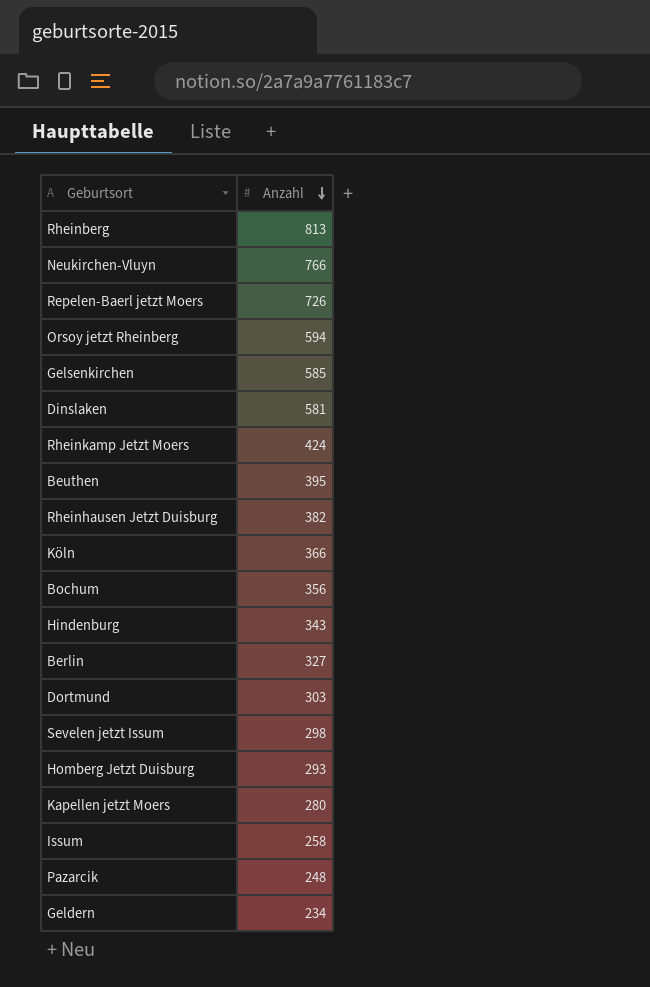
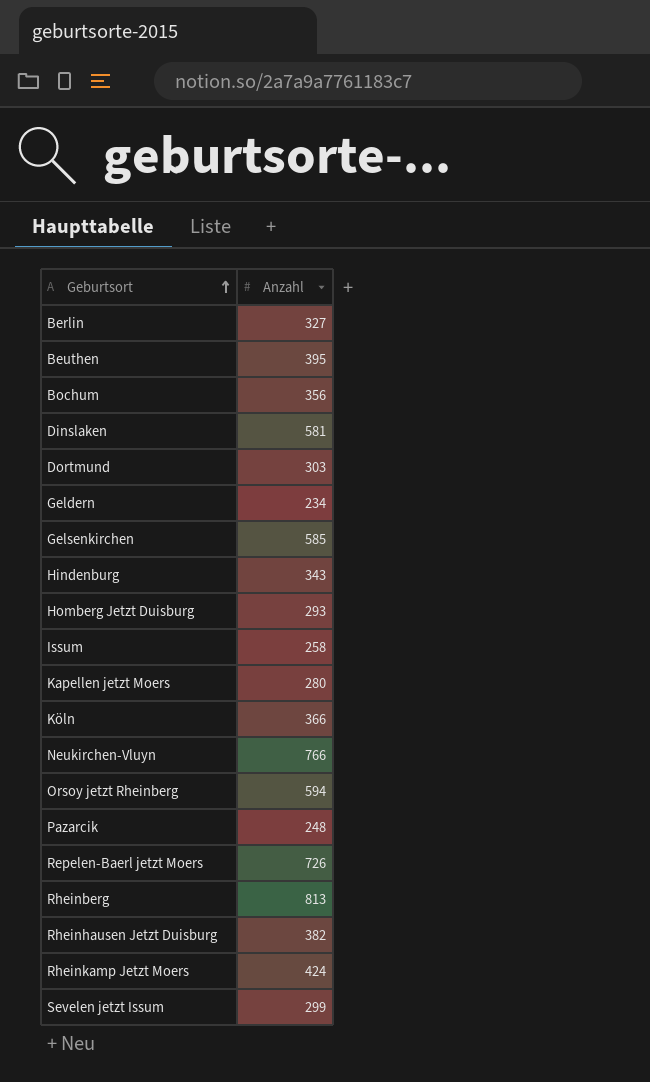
row order: Anzahl descending -> Geburtsort ascending
Sevelen jetzt Issum | Anzahl: 298 -> 299

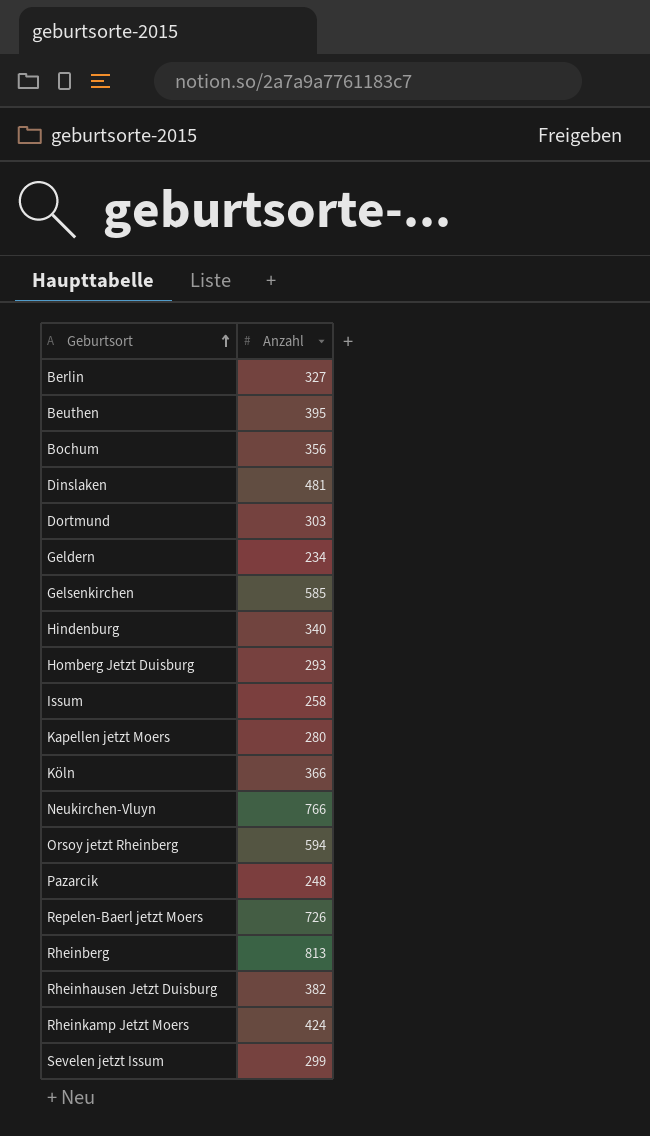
Dinslaken | Anzahl: 581 -> 481
Hindenburg | Anzahl: 343 -> 340

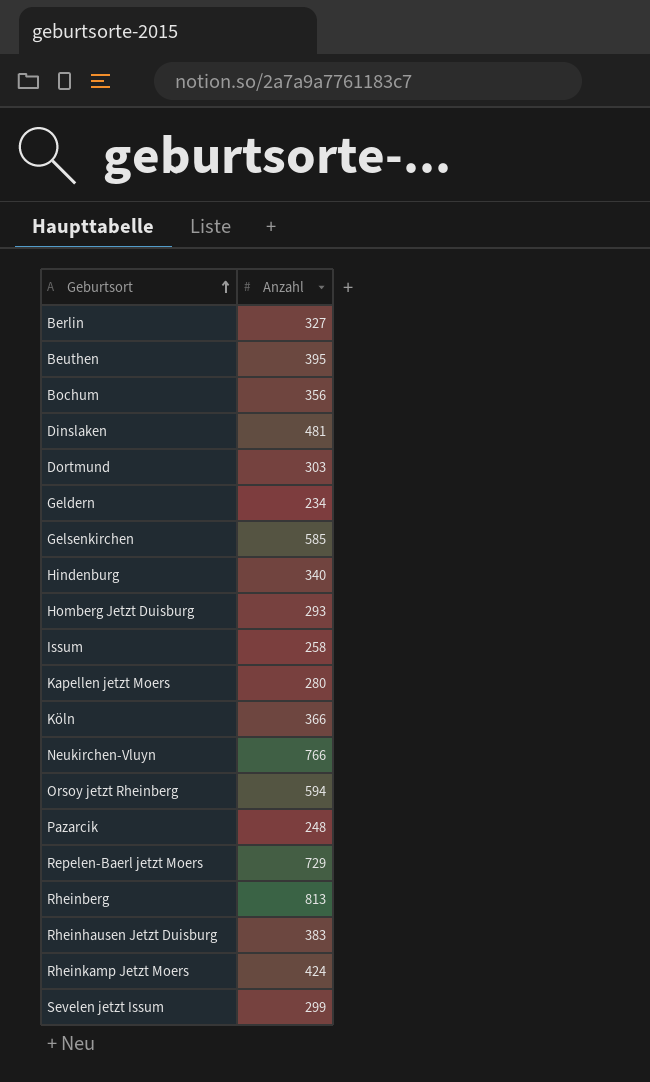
Repelen-Baerl jetzt Moers | Anzahl: 726 -> 729
Rheinhausen Jetzt Duisburg | Anzahl: 382 -> 383

